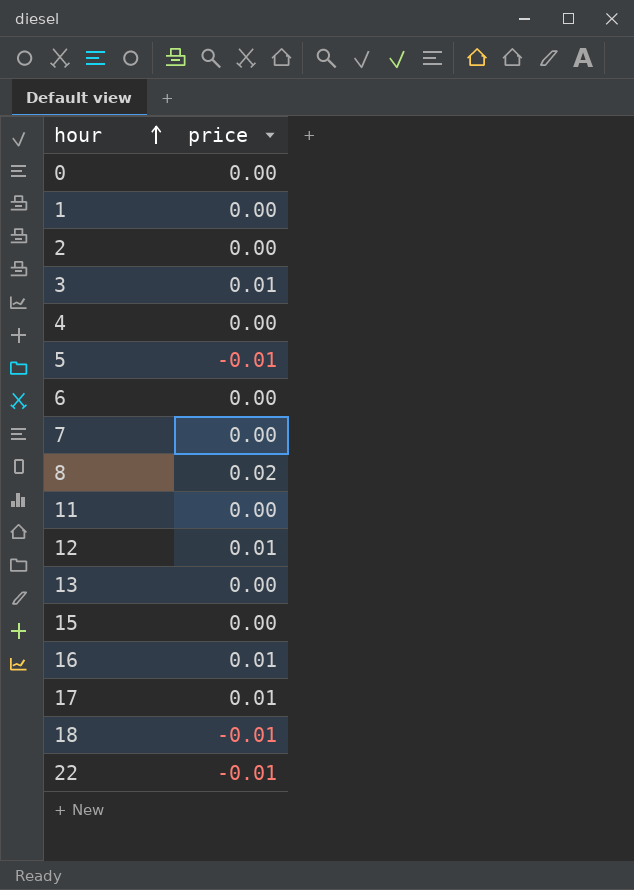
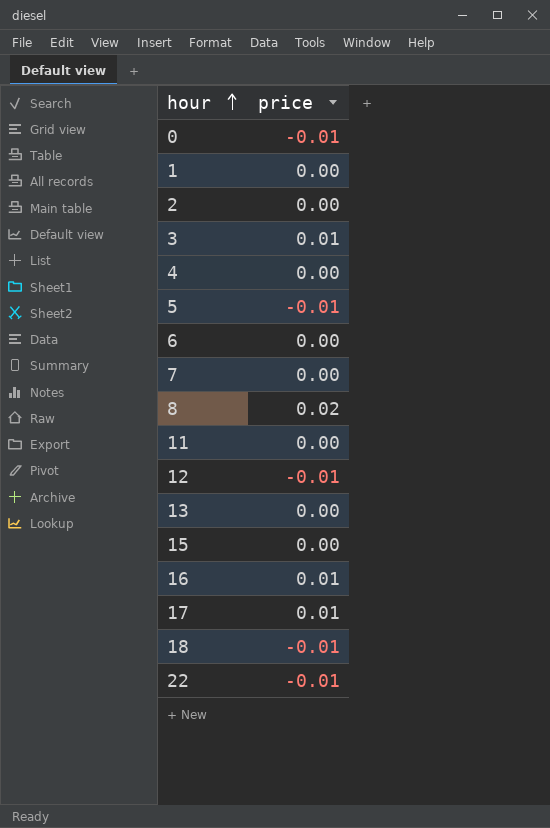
0 | price: 0.00 -> -0.01
12 | price: 0.01 -> -0.01

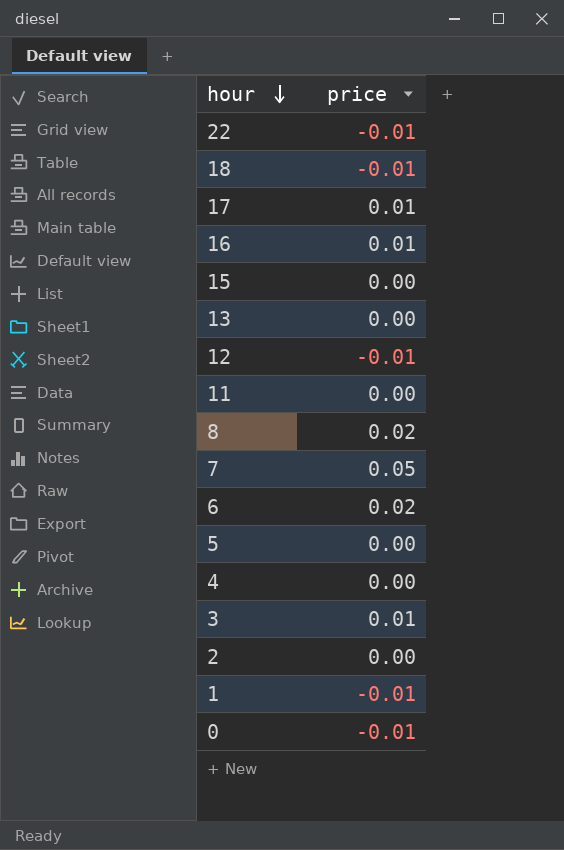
row order: hour ascending -> hour descending
7 | price: 0.00 -> 0.05
6 | price: 0.00 -> 0.02
5 | price: -0.01 -> 0.00
1 | price: 0.00 -> -0.01

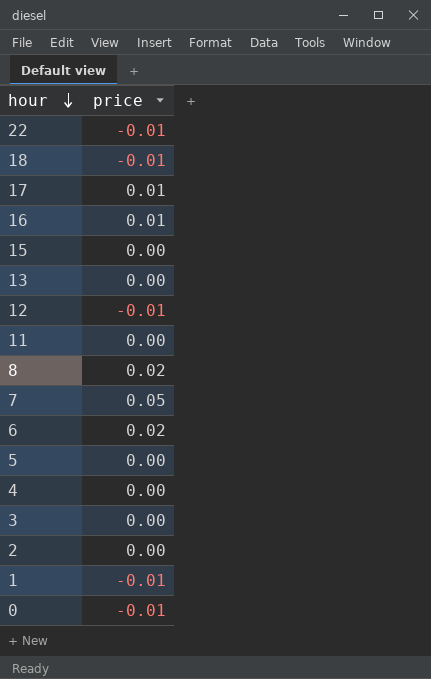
3 | price: 0.01 -> 0.00

